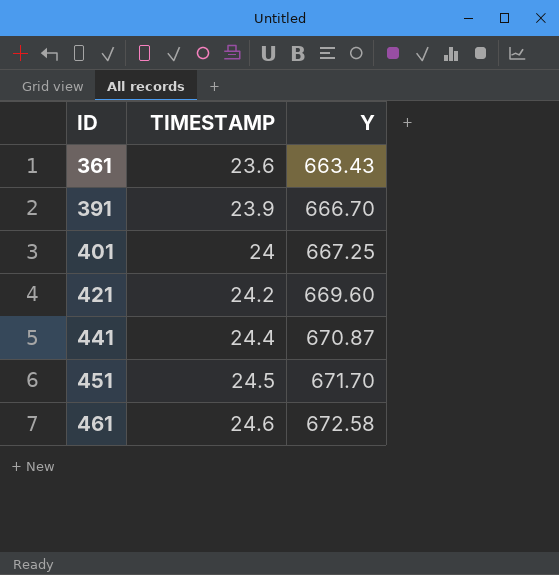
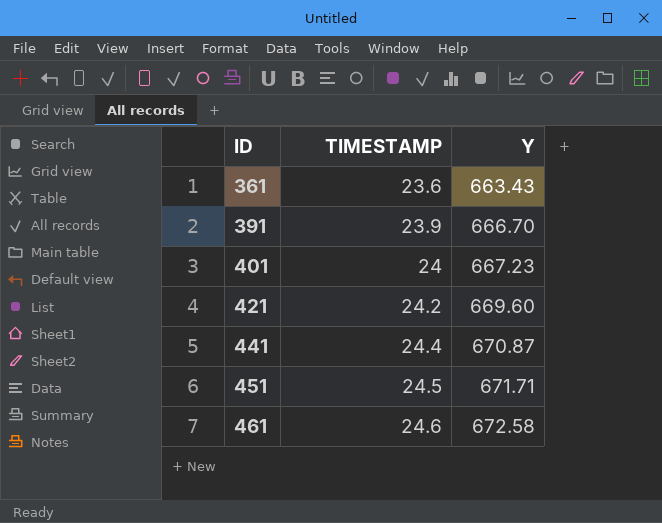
401 | Y: 667.25 -> 667.23
451 | Y: 671.70 -> 671.71

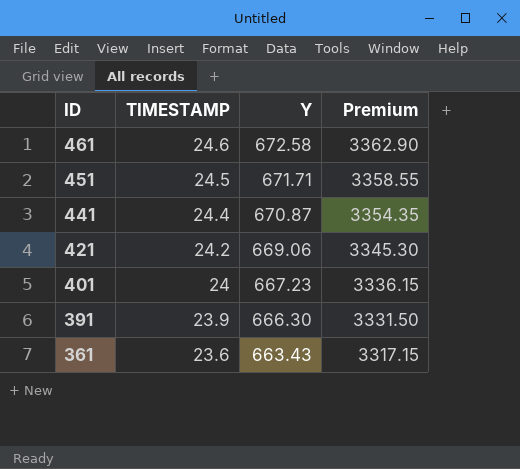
row order: ID ascending -> ID descending
column Premium | formula: none -> [Y] * 5
421 | Y: 669.60 -> 669.06
391 | Y: 666.70 -> 666.30

